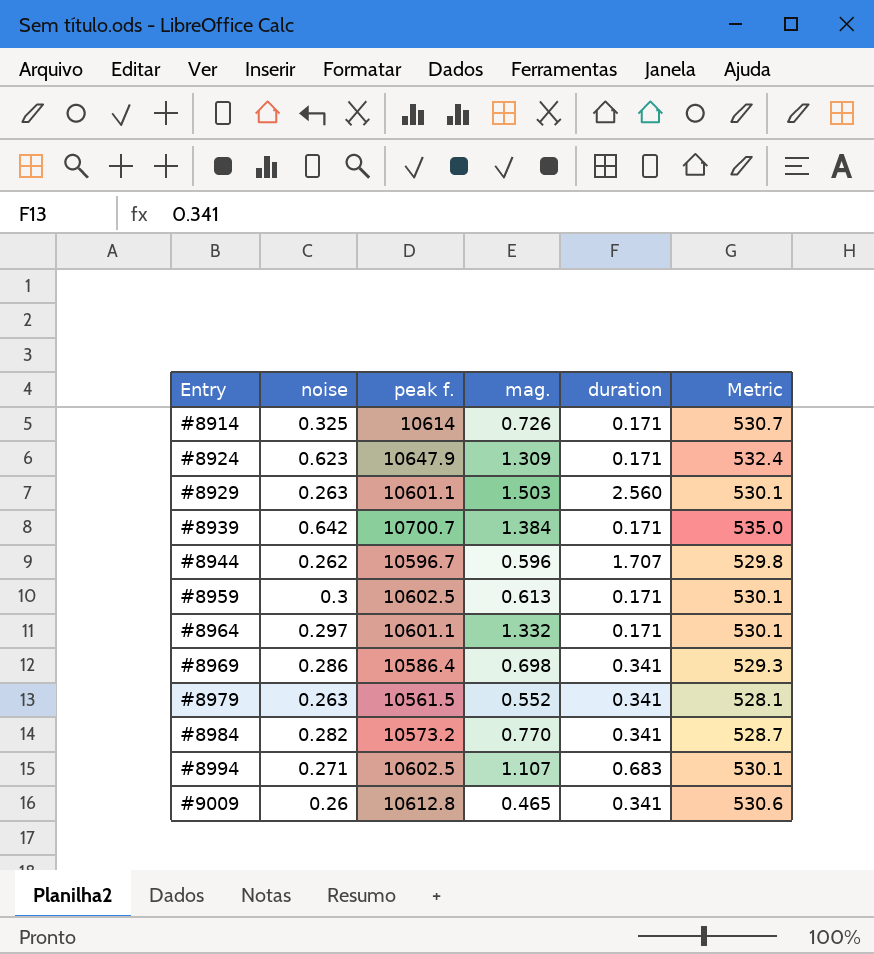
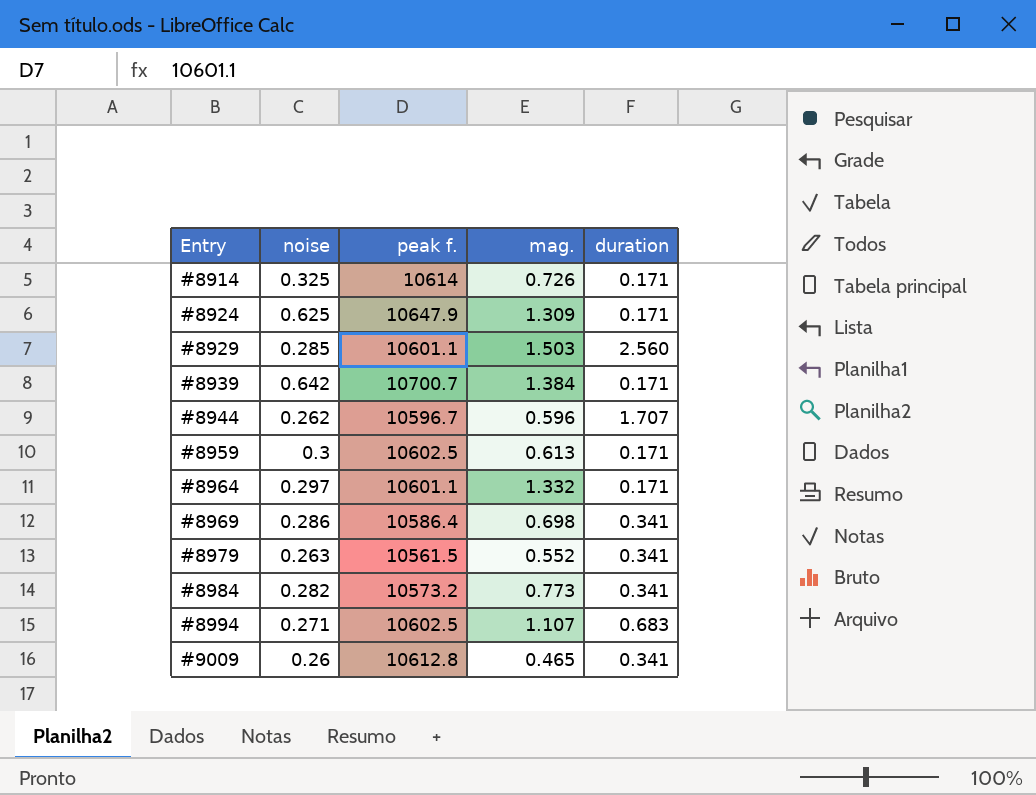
column Metric | formula: [peak f.] * 0.05 -> none
#8924 | noise: 0.623 -> 0.625
#8929 | noise: 0.263 -> 0.285
#8984 | mag.: 0.770 -> 0.773

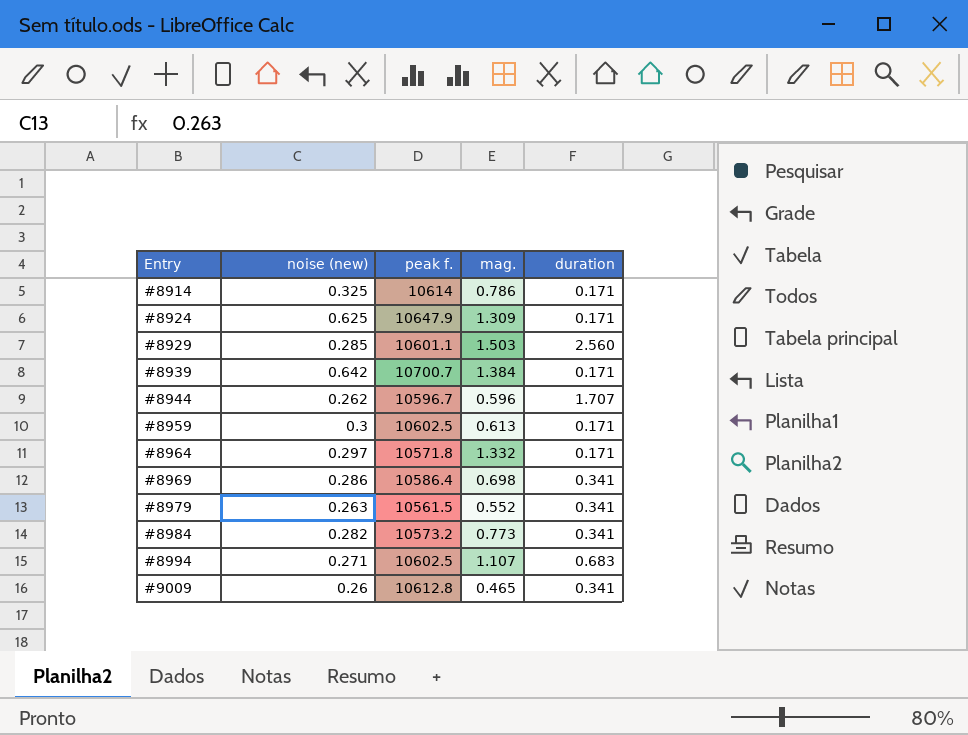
column name: noise -> noise (new)
#8914 | mag.: 0.726 -> 0.786
#8964 | peak f.: 10601.1 -> 10571.8

